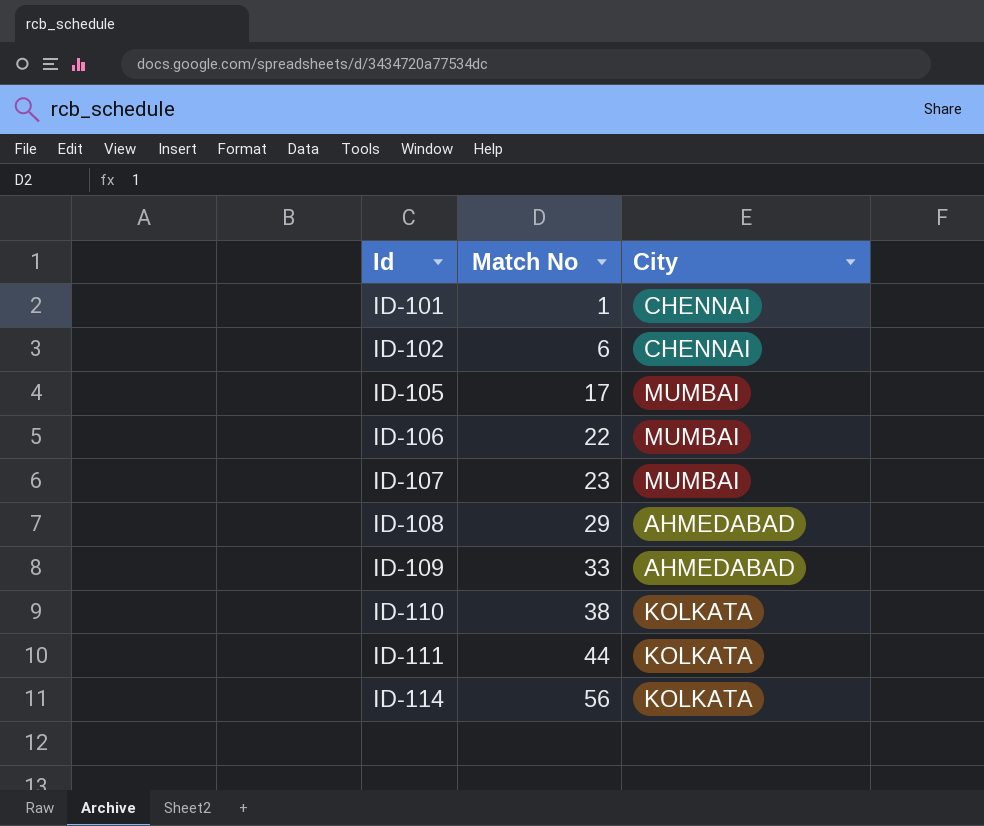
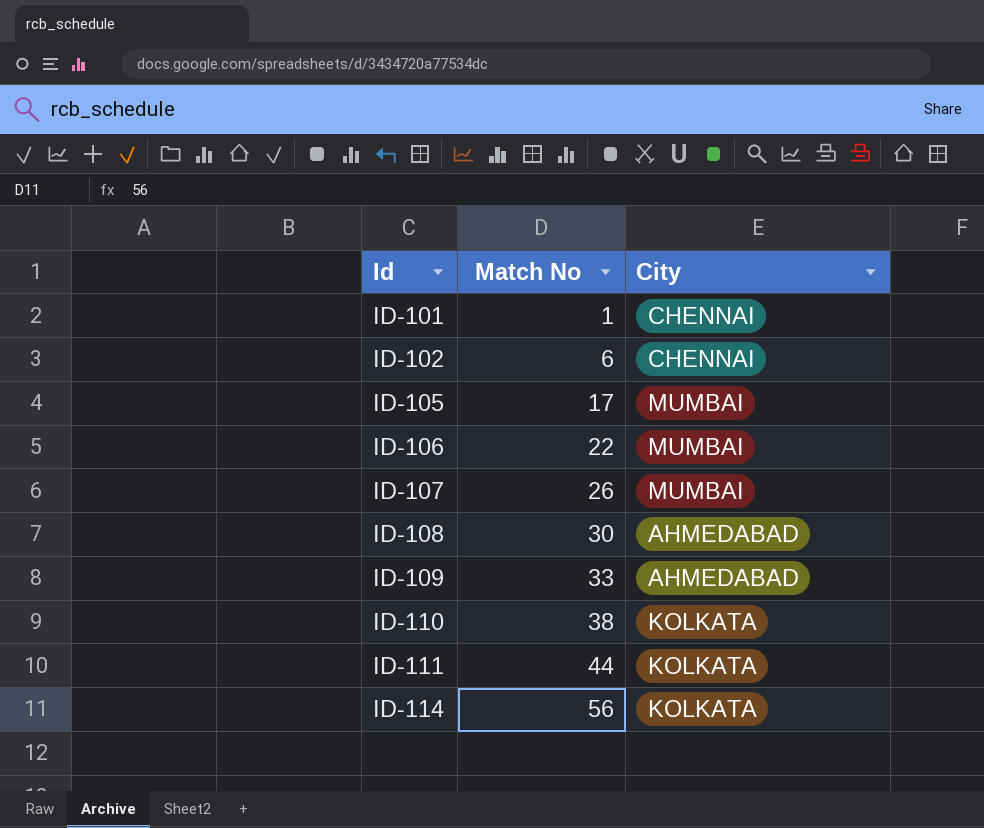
ID-107 | Match No: 23 -> 26
ID-108 | Match No: 29 -> 30

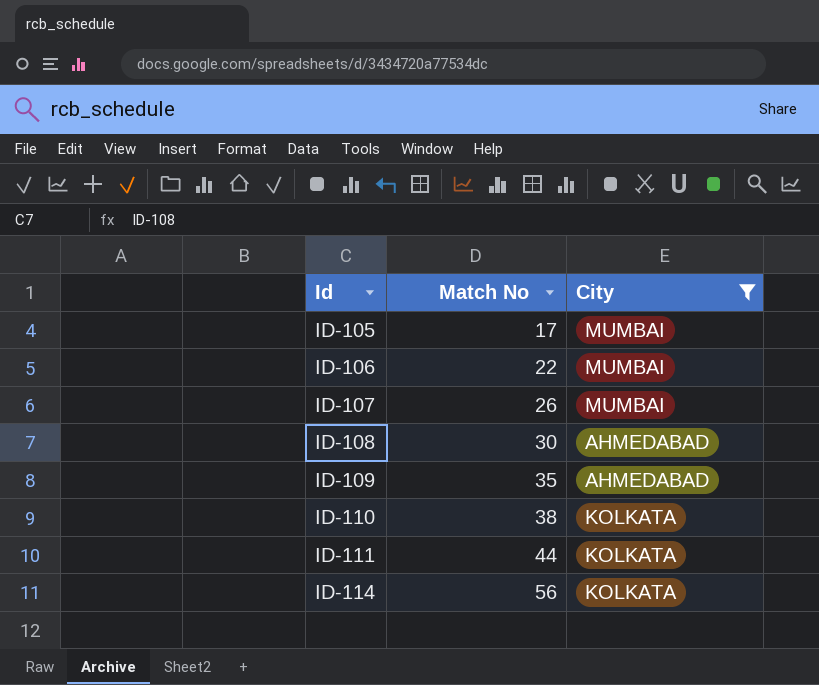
filter: none -> City != CHENNAI
ID-109 | Match No: 33 -> 35

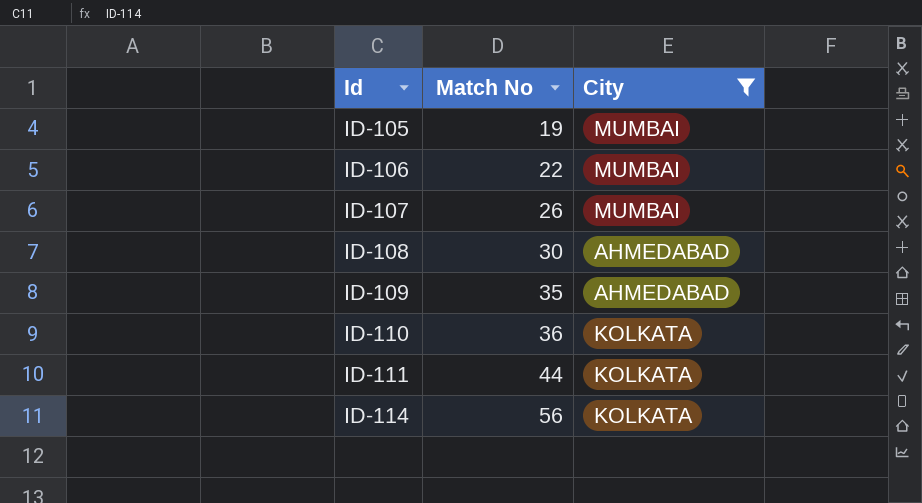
ID-105 | Match No: 17 -> 19
ID-110 | Match No: 38 -> 36

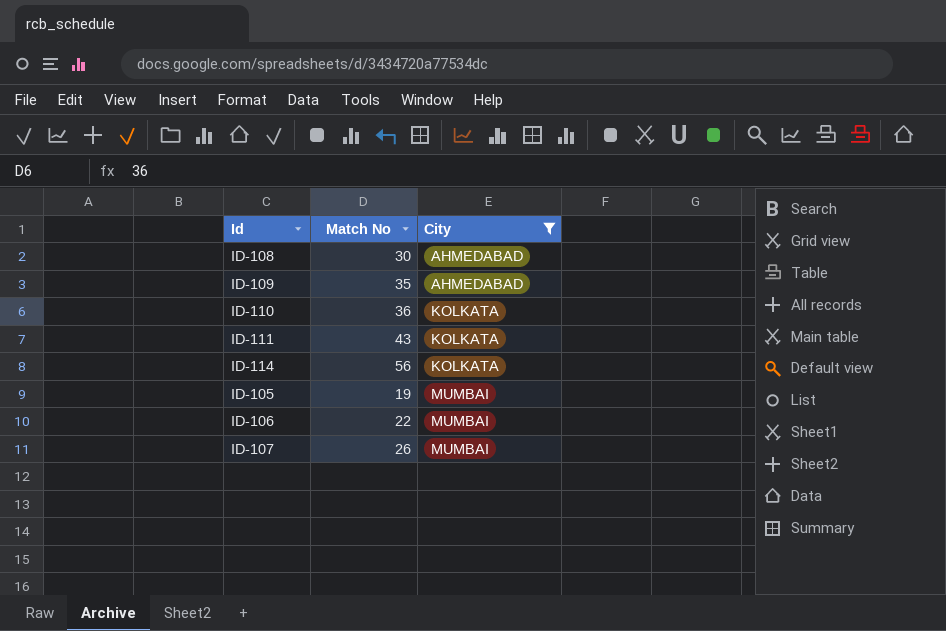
row order: Id ascending -> City ascending
ID-111 | Match No: 44 -> 43

